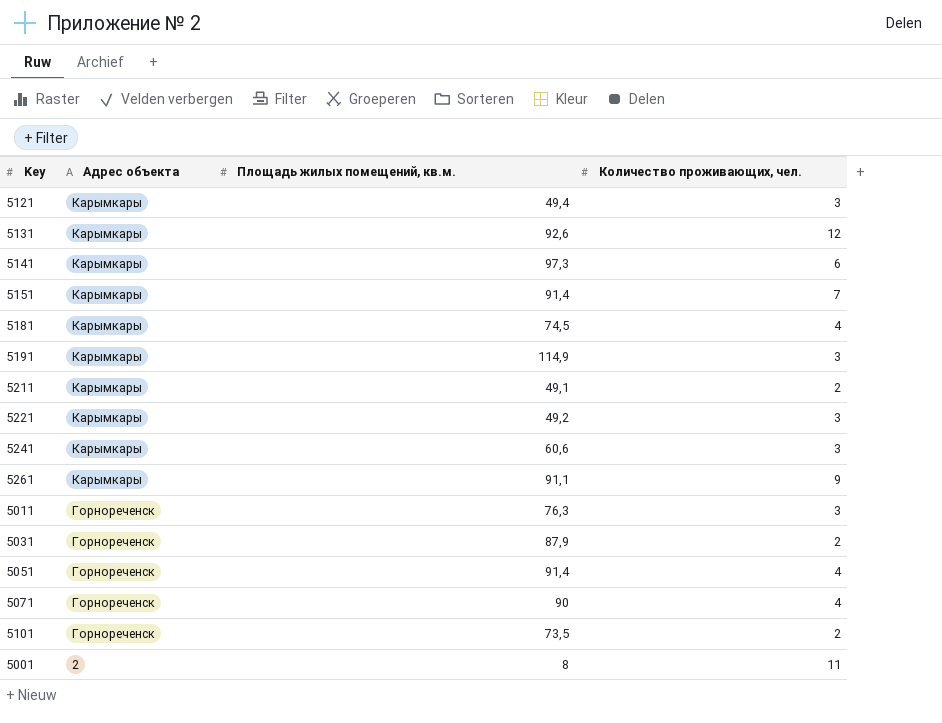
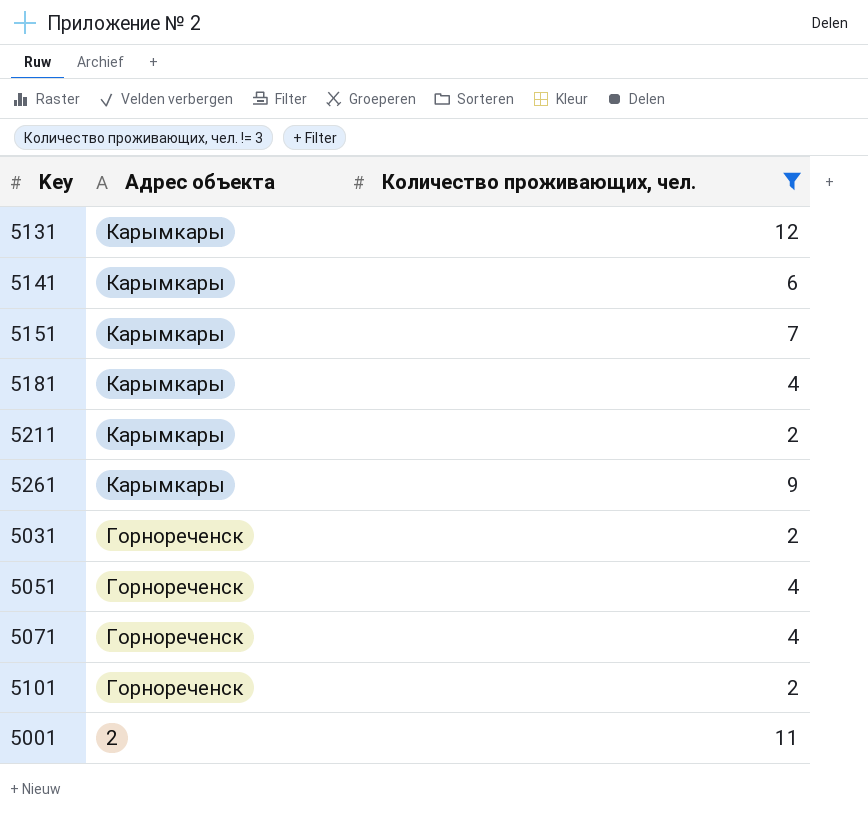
filter: none -> Количество проживающих, чел. != 3
column Площадь жилых помещений, кв.м. | position: 3 -> none

